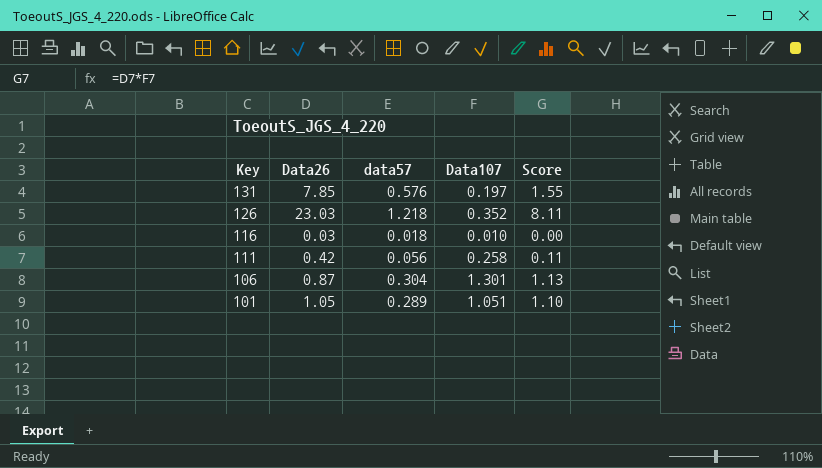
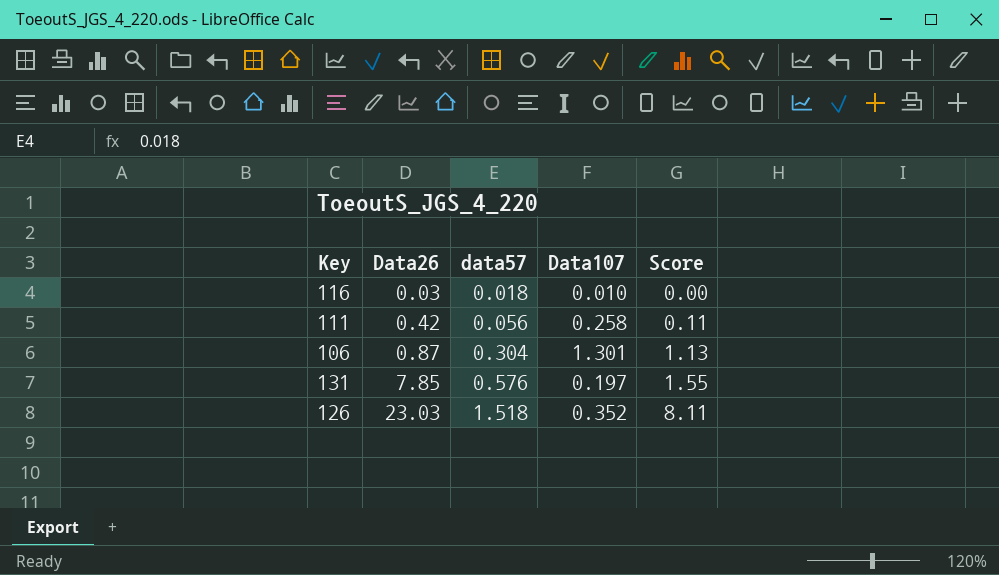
row order: Key descending -> Data26 ascending
row 101: 1.05 | 0.289 | 1.051 | 1.10 -> none
126 | data57: 1.218 -> 1.518

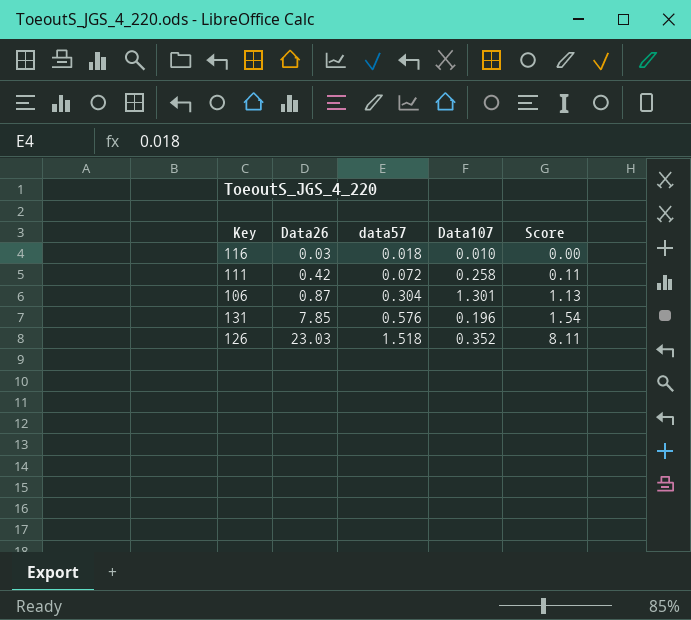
111 | data57: 0.056 -> 0.072
131 | Data107: 0.197 -> 0.196
131 | Score: 1.55 -> 1.54

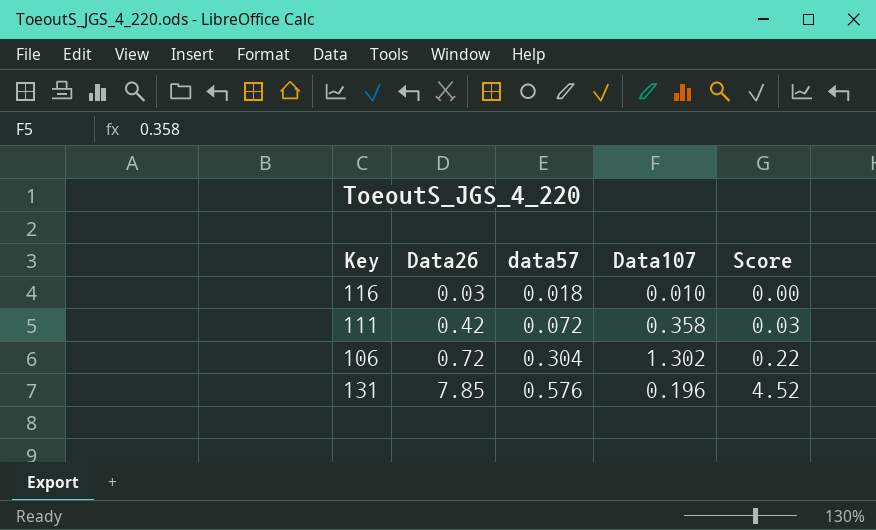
column Score | formula: [Data26] * [Data107] -> [Data26] * [data57]
row 126: 23.03 | 1.518 | 0.352 | 8.11 -> none
111 | Data107: 0.258 -> 0.358
106 | Data26: 0.87 -> 0.72
106 | Data107: 1.301 -> 1.302

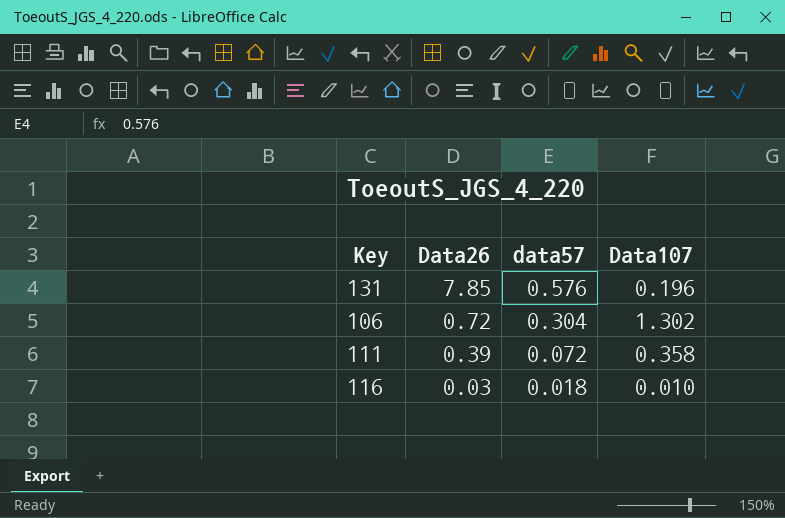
row order: Data26 ascending -> Data26 descending
column Score | formula: [Data26] * [data57] -> none
111 | Data26: 0.42 -> 0.39

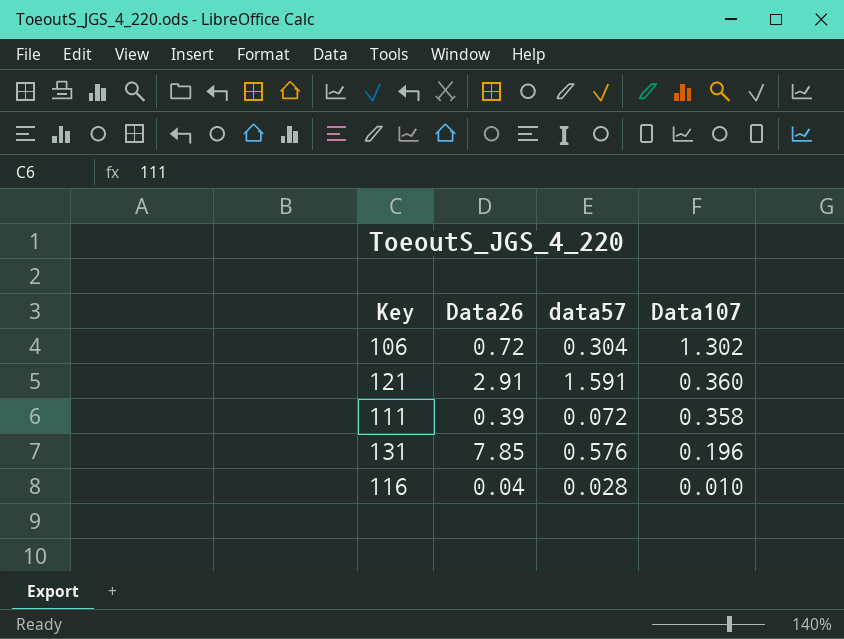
row order: Data26 descending -> Data107 descending
row 121: none -> 2.91 | 1.591 | 0.360
116 | Data26: 0.03 -> 0.04
116 | data57: 0.018 -> 0.028

